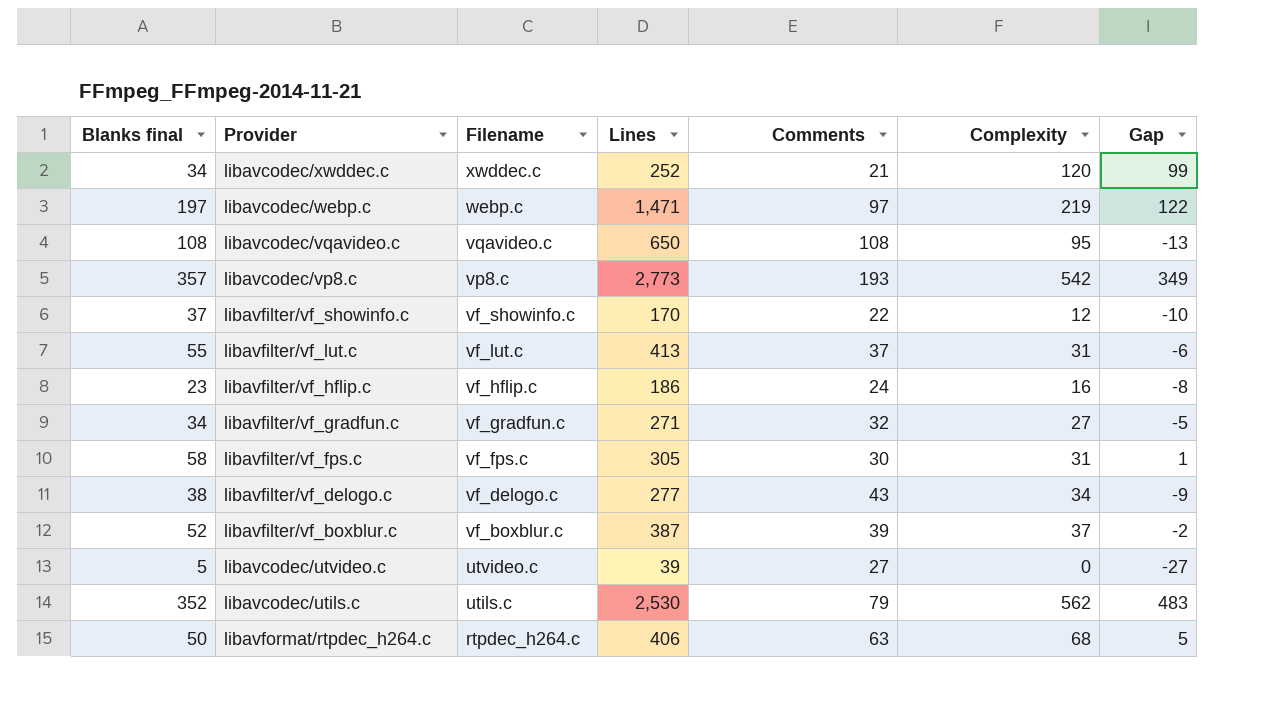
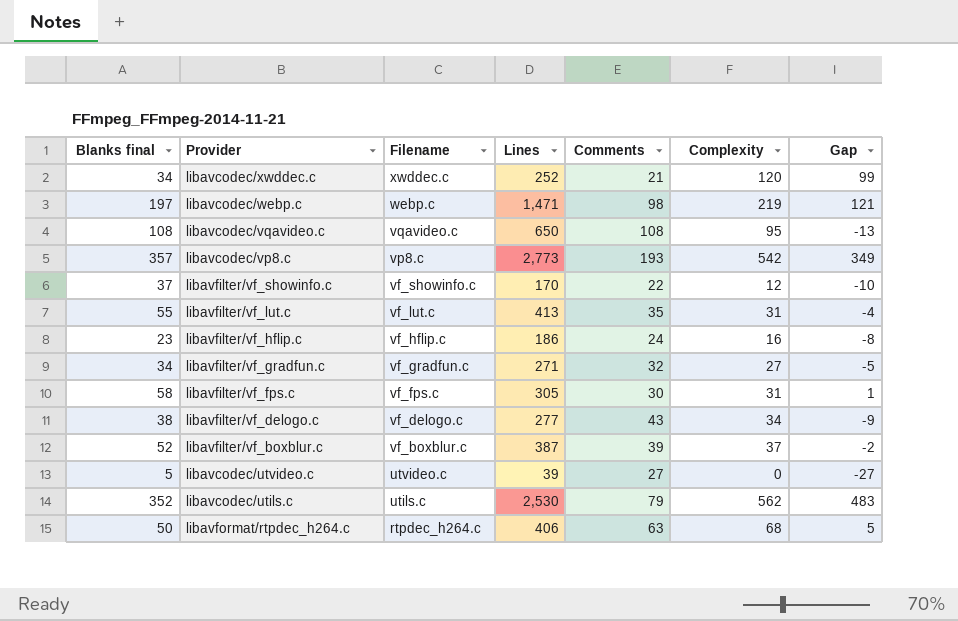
libavcodec/webp.c | Comments: 97 -> 98
libavcodec/webp.c | Gap: 122 -> 121
libavfilter/vf_lut.c | Comments: 37 -> 35
libavfilter/vf_lut.c | Gap: -6 -> -4

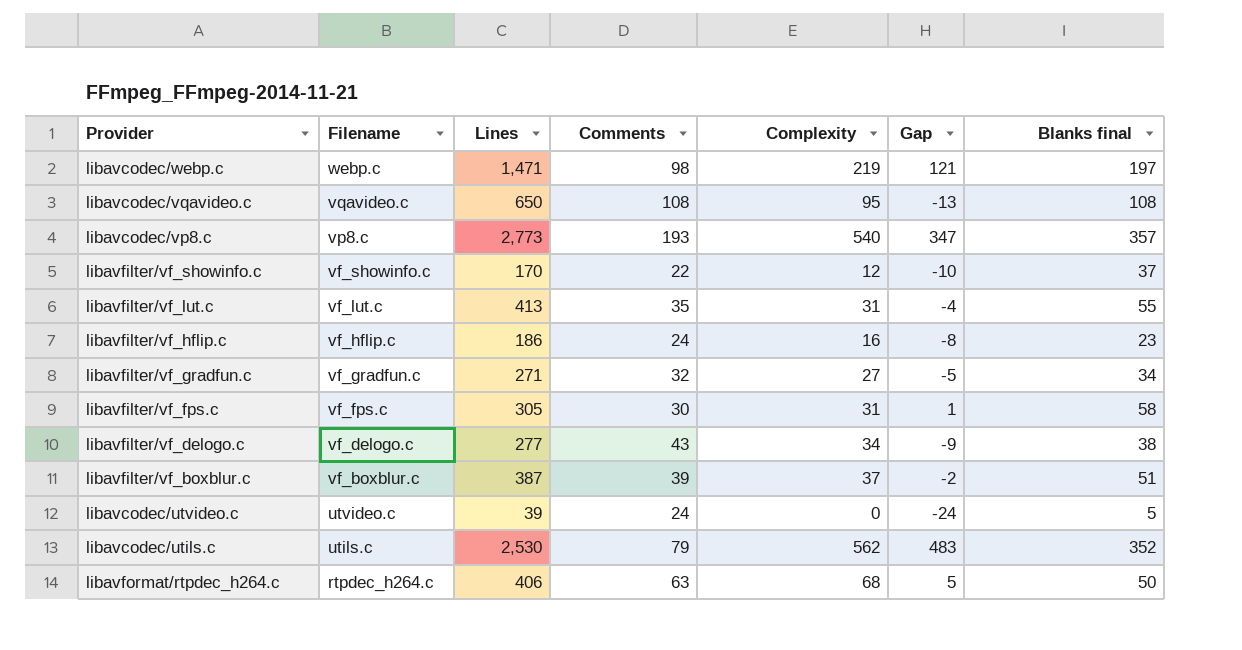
column Blanks final | position: 1 -> 7
row libavcodec/xwddec.c: 34 | xwddec.c | 252 | 21 | 120 | 99 -> none
libavcodec/vp8.c | Complexity: 542 -> 540
libavcodec/vp8.c | Gap: 349 -> 347
libavfilter/vf_boxblur.c | Blanks final: 52 -> 51
libavcodec/utvideo.c | Comments: 27 -> 24
libavcodec/utvideo.c | Gap: -27 -> -24

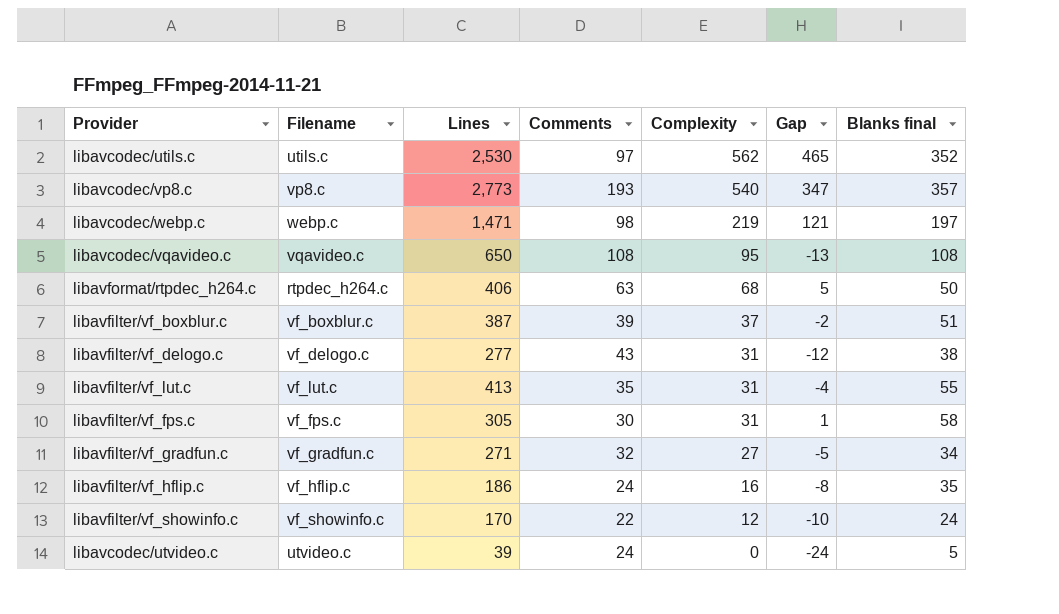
row order: Filename descending -> Complexity descending
libavcodec/utils.c | Comments: 79 -> 97
libavcodec/utils.c | Gap: 483 -> 465
libavfilter/vf_delogo.c | Complexity: 34 -> 31
libavfilter/vf_delogo.c | Gap: -9 -> -12
libavfilter/vf_hflip.c | Blanks final: 23 -> 35
libavfilter/vf_showinfo.c | Blanks final: 37 -> 24

